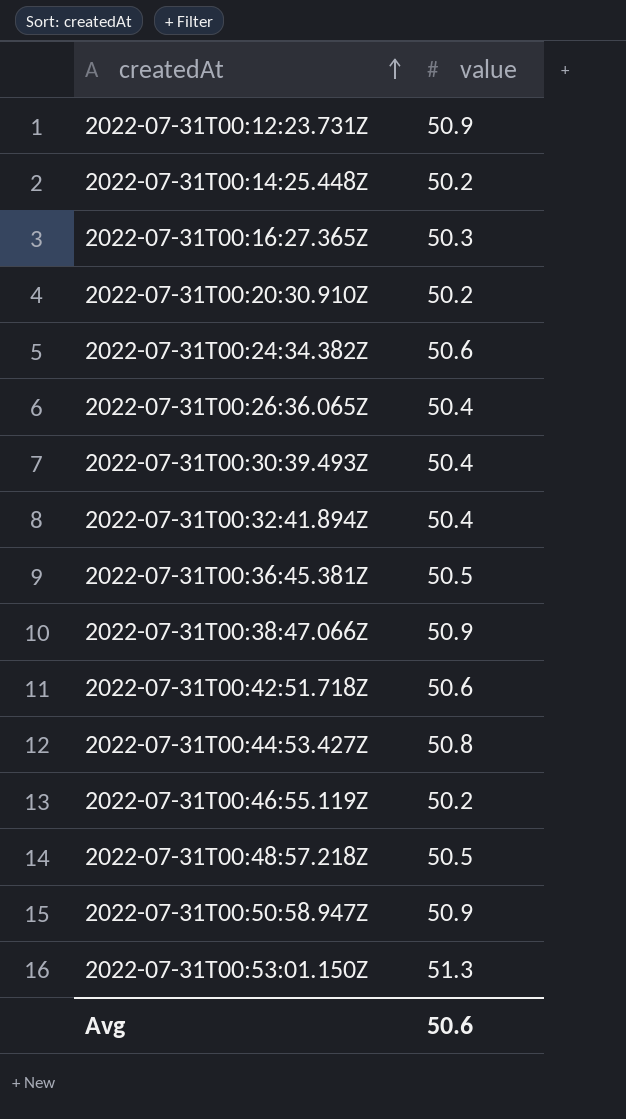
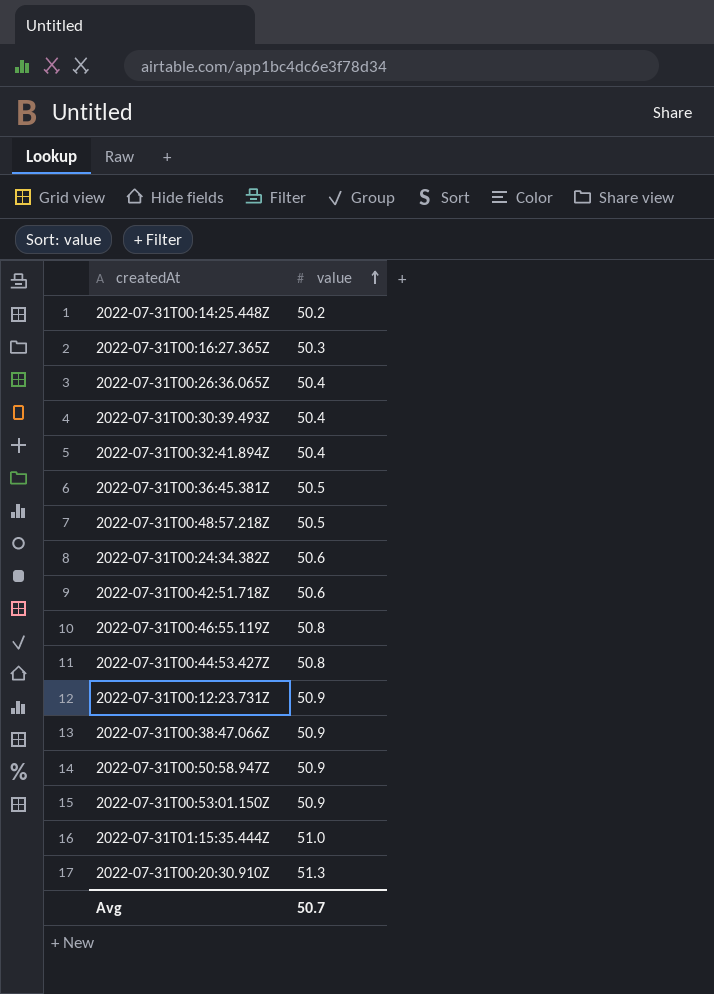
row order: createdAt ascending -> value ascending
2022-07-31T00:46:55.119Z | value: 50.2 -> 50.8
2022-07-31T00:53:01.150Z | value: 51.3 -> 50.9
row 2022-07-31T01:15:35.444Z: none -> 51.0
2022-07-31T00:20:30.910Z | value: 50.2 -> 51.3
Avg | value: 50.6 -> 50.7

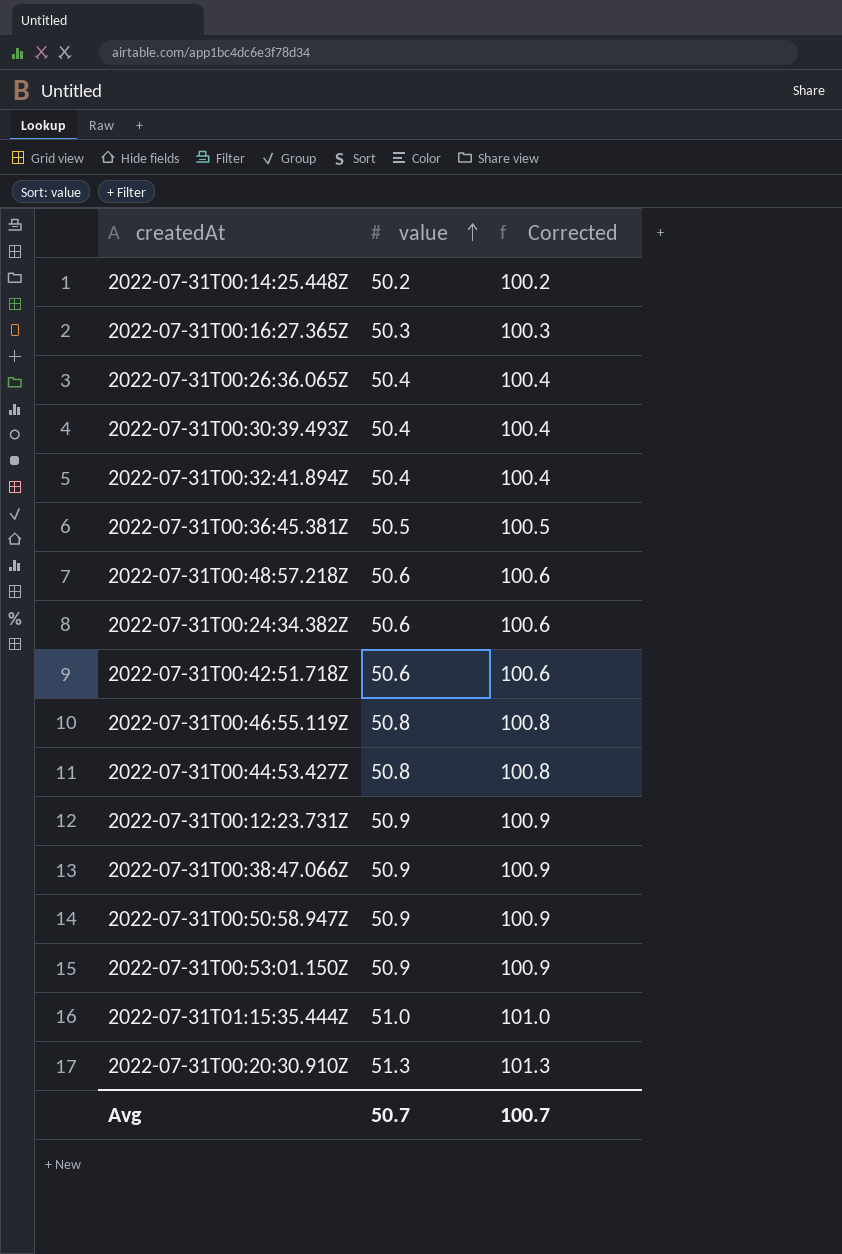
column Corrected | formula: none -> [value] + 50
2022-07-31T00:48:57.218Z | value: 50.5 -> 50.6

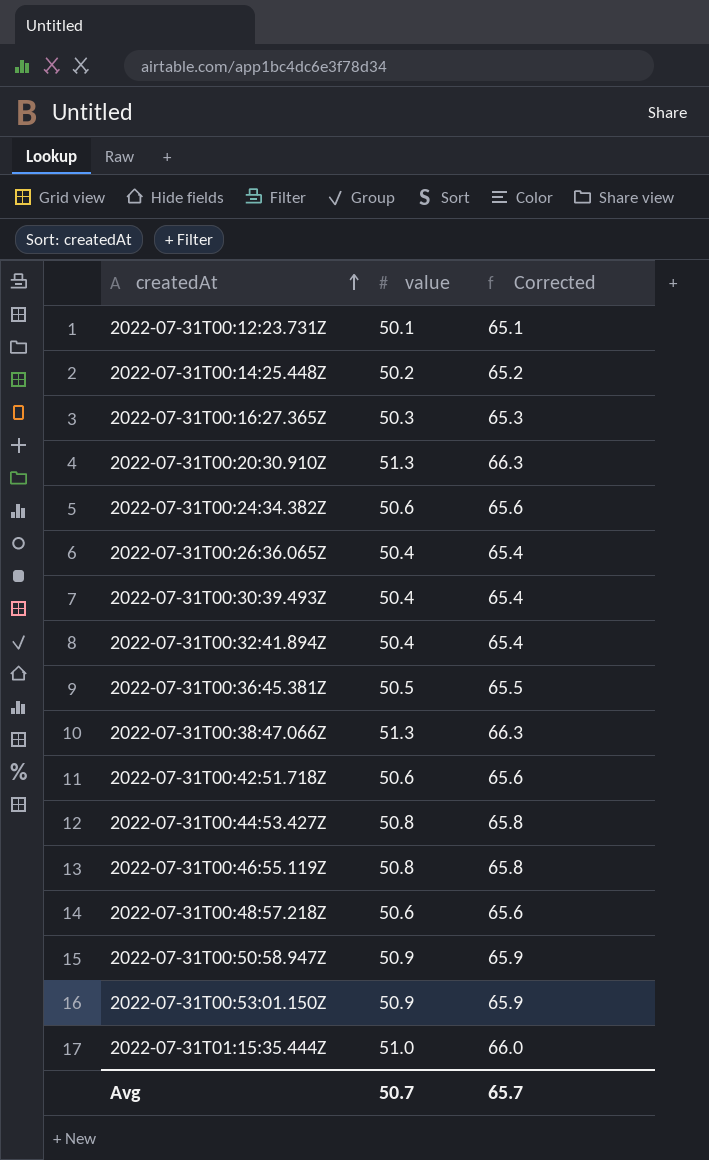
row order: value ascending -> createdAt ascending
column Corrected | formula: [value] + 50 -> [value] + 15
2022-07-31T00:12:23.731Z | value: 50.9 -> 50.1
2022-07-31T00:38:47.066Z | value: 50.9 -> 51.3
Avg | Corrected: 100.7 -> 65.7

